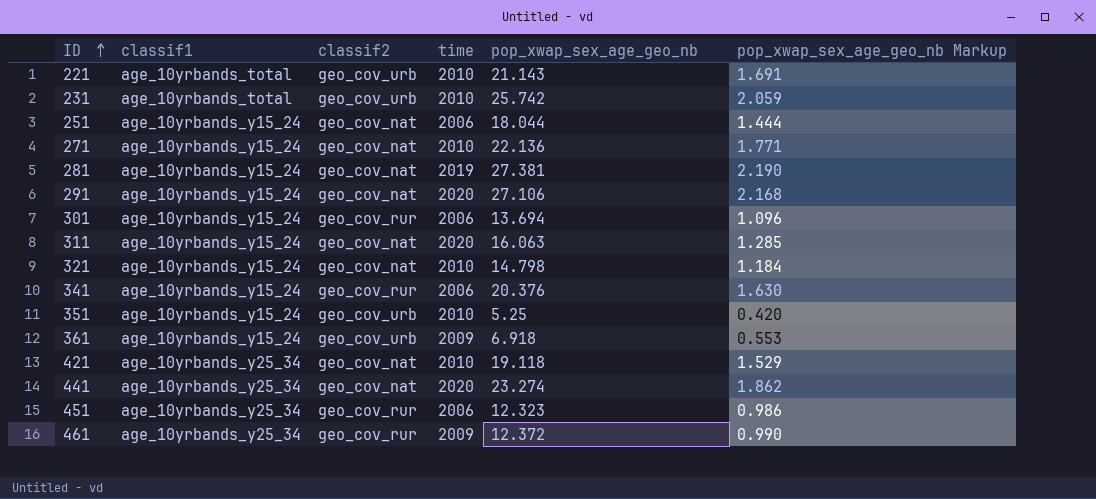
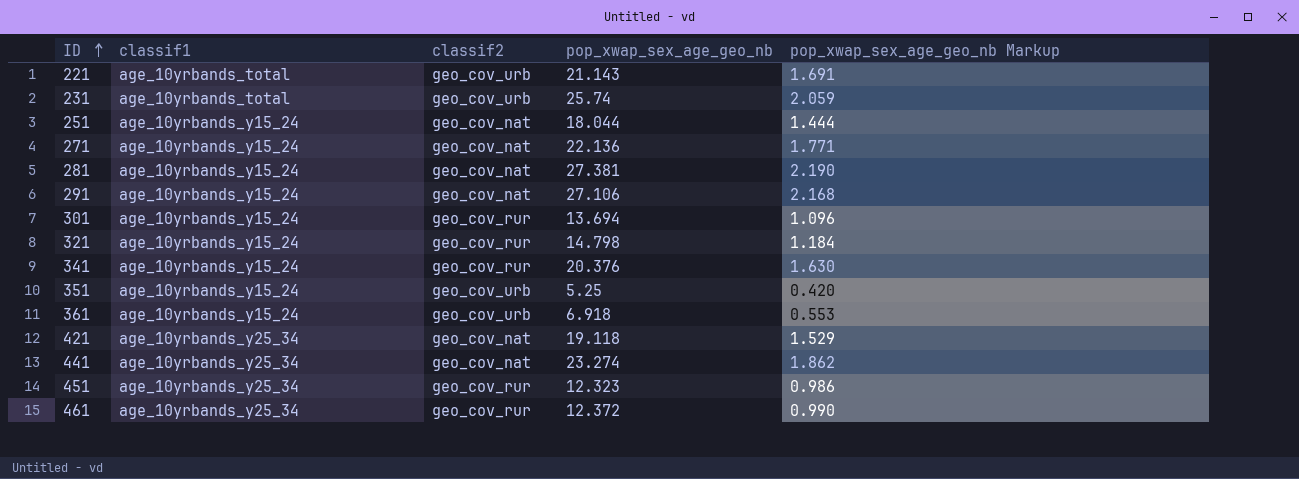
column time | position: 4 -> none
row 311: age_10yrbands_y15_24 | geo_cov_nat | 2020 | 16.063 | 1.285 -> none
231 | pop_xwap_sex_age_geo_nb: 25.742 -> 25.74
321 | classif2: geo_cov_nat -> geo_cov_rur

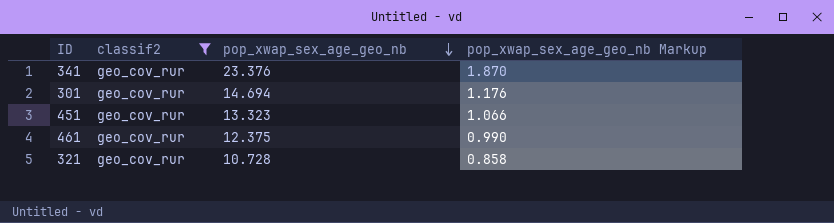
filter: none -> classif2 = geo_cov_rur
row order: ID ascending -> pop_xwap_sex_age_geo_nb descending
column classif1 | position: 2 -> none
341 | pop_xwap_sex_age_geo_nb: 20.376 -> 23.376
341 | pop_xwap_sex_age_geo_nb Markup: 1.630 -> 1.870
301 | pop_xwap_sex_age_geo_nb: 13.694 -> 14.694
301 | pop_xwap_sex_age_geo_nb Markup: 1.096 -> 1.176
451 | pop_xwap_sex_age_geo_nb: 12.323 -> 13.323
451 | pop_xwap_sex_age_geo_nb Markup: 0.986 -> 1.066
461 | pop_xwap_sex_age_geo_nb: 12.372 -> 12.375
321 | pop_xwap_sex_age_geo_nb: 14.798 -> 10.728
321 | pop_xwap_sex_age_geo_nb Markup: 1.184 -> 0.858

